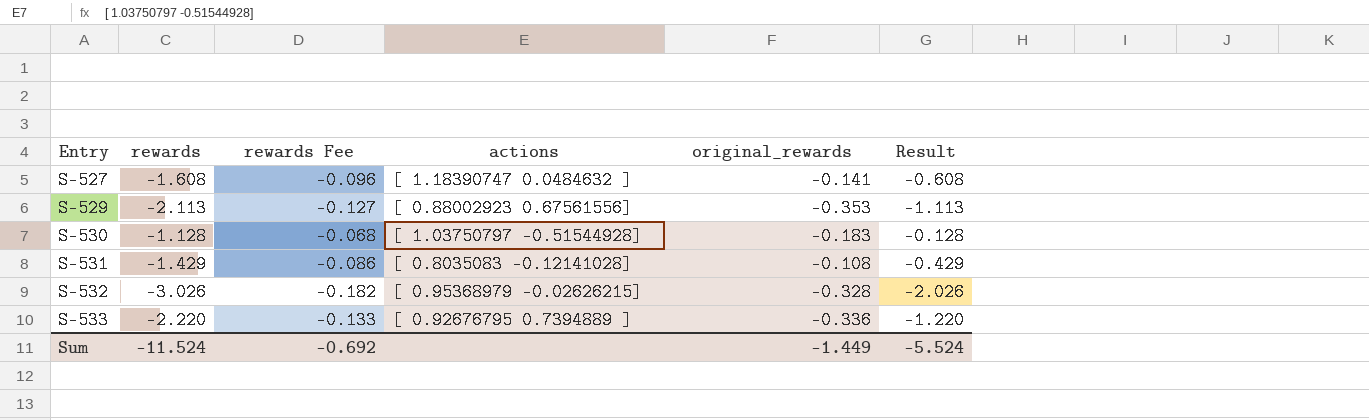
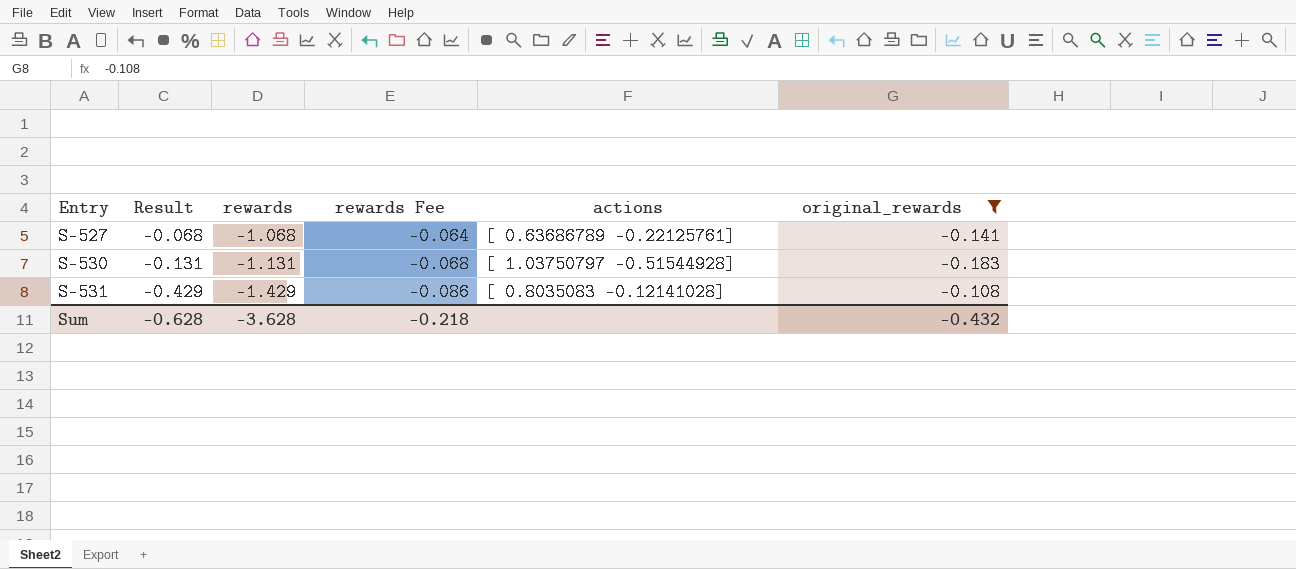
filter: none -> original_rewards >= -0.183
column Result | position: 6 -> 2
S-527 | Result: -0.608 -> -0.068
S-527 | rewards: -1.608 -> -1.068
S-527 | rewards Fee: -0.096 -> -0.064
S-527 | actions: [ 1.18390747 0.0484632 ] -> [ 0.63686789 -0.22125761]
S-530 | Result: -0.128 -> -0.131
S-530 | rewards: -1.128 -> -1.131
Sum | Result: -5.524 -> -0.628
Sum | rewards: -11.524 -> -3.628
Sum | rewards Fee: -0.692 -> -0.218
Sum | original_rewards: -1.449 -> -0.432

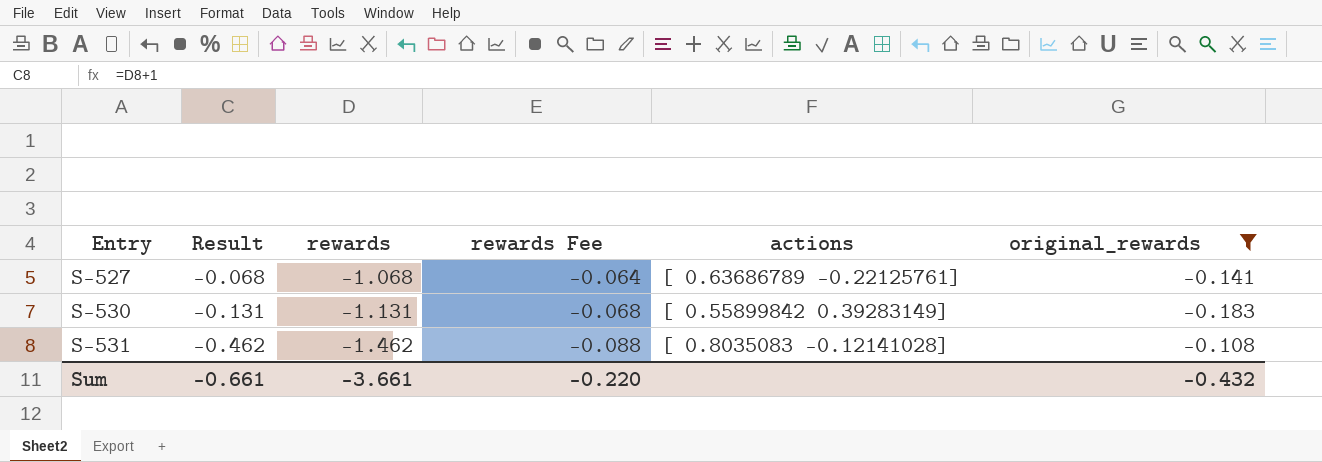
S-530 | actions: [ 1.03750797 -0.51544928] -> [ 0.55899842 0.39283149]
S-531 | Result: -0.429 -> -0.462
S-531 | rewards: -1.429 -> -1.462
S-531 | rewards Fee: -0.086 -> -0.088
Sum | Result: -0.628 -> -0.661
Sum | rewards: -3.628 -> -3.661
Sum | rewards Fee: -0.218 -> -0.220

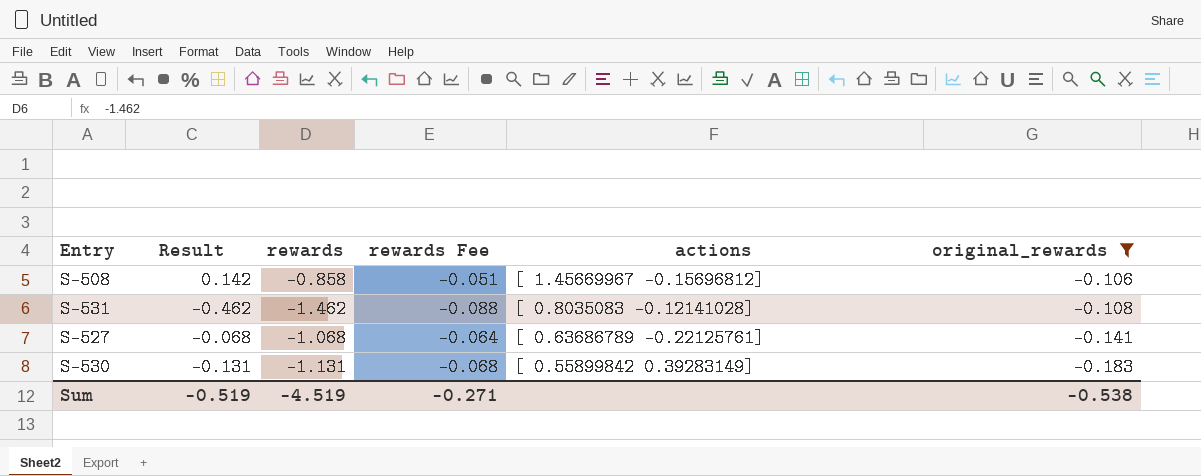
row order: Entry ascending -> original_rewards descending
row S-508: none -> 0.142 | -0.858 | -0.051 | [ 1.45669967 -0.15696812] | -0.106
Sum | Result: -0.661 -> -0.519
Sum | rewards: -3.661 -> -4.519
Sum | rewards Fee: -0.220 -> -0.271
Sum | original_rewards: -0.432 -> -0.538

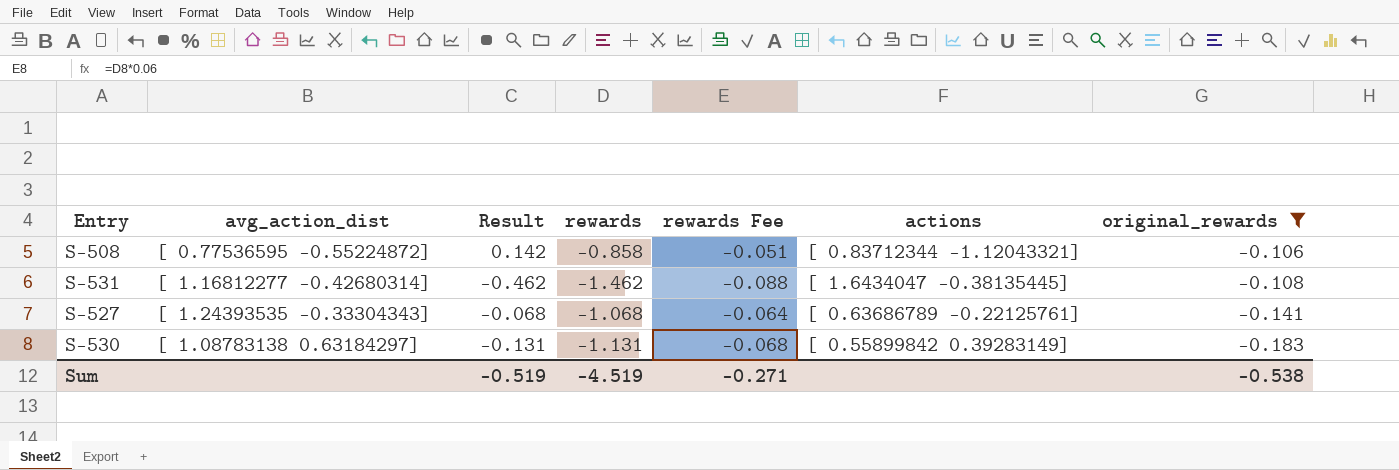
column avg_action_dist | position: none -> 2
S-508 | actions: [ 1.45669967 -0.15696812] -> [ 0.83712344 -1.12043321]
S-531 | actions: [ 0.8035083 -0.12141028] -> [ 1.6434047 -0.38135445]

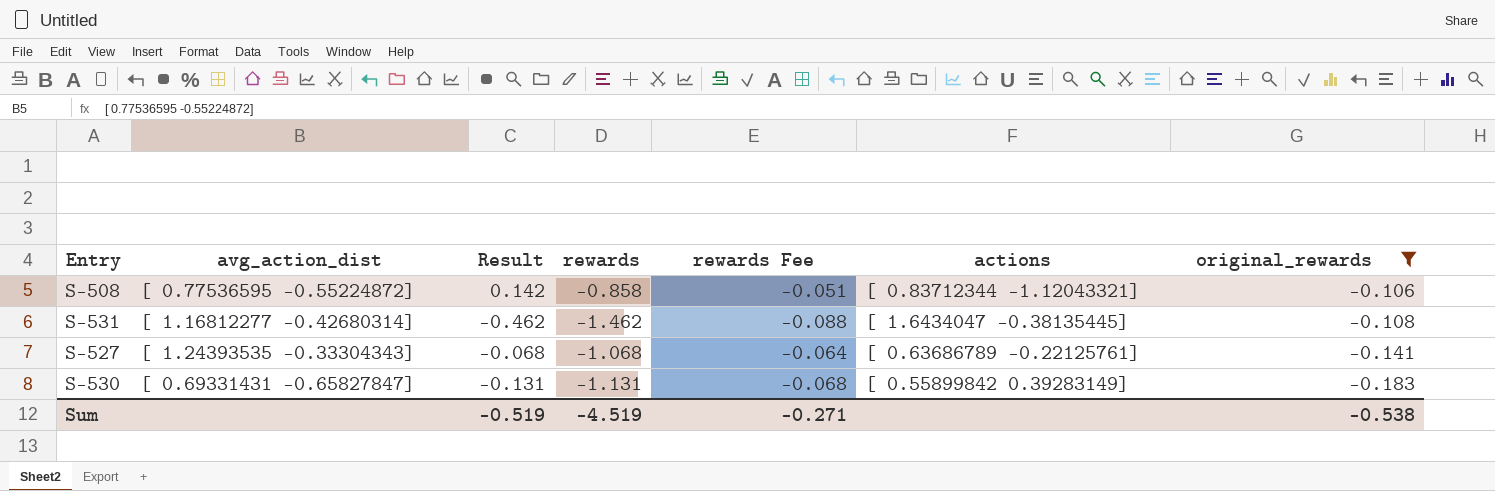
S-530 | avg_action_dist: [ 1.08783138 0.63184297] -> [ 0.69331431 -0.65827847]

